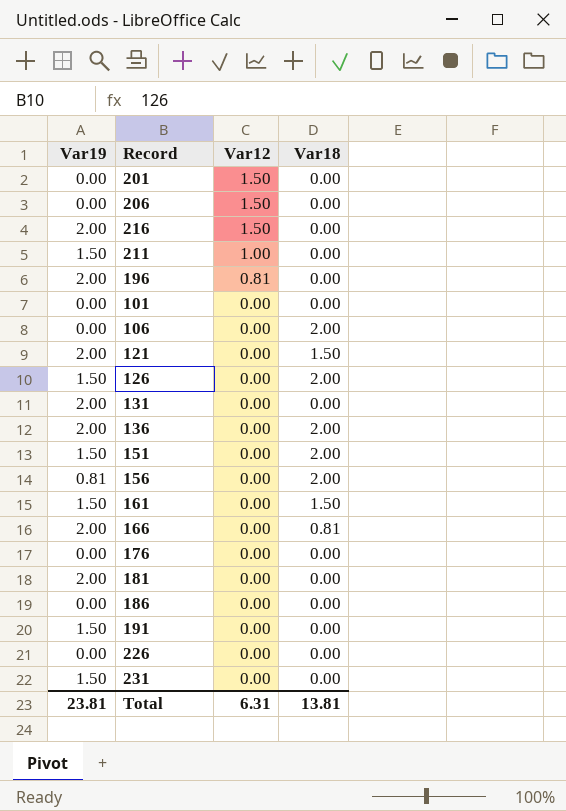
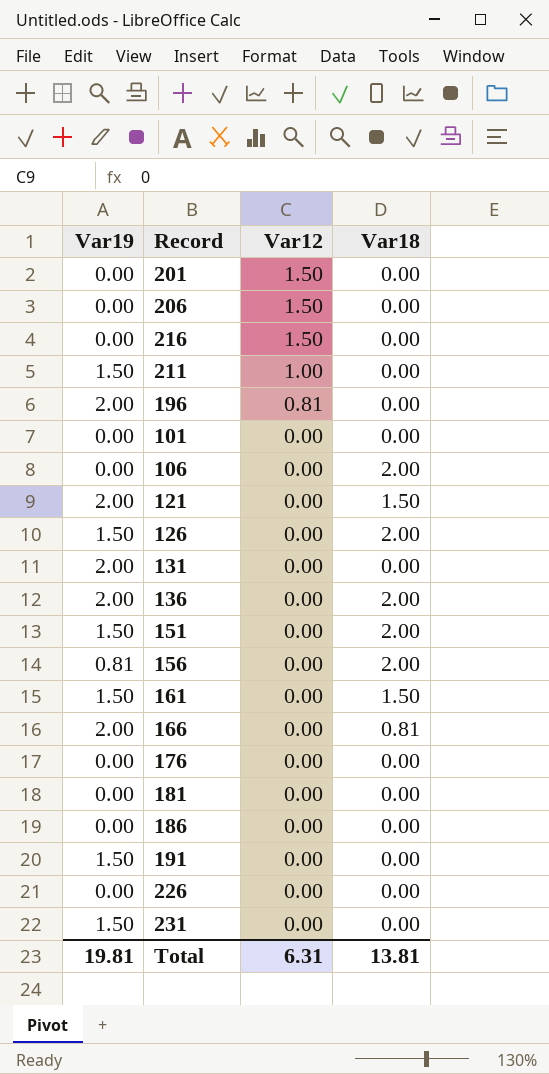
216 | Var19: 2.00 -> 0.00
181 | Var19: 2.00 -> 0.00
Total | Var19: 23.81 -> 19.81

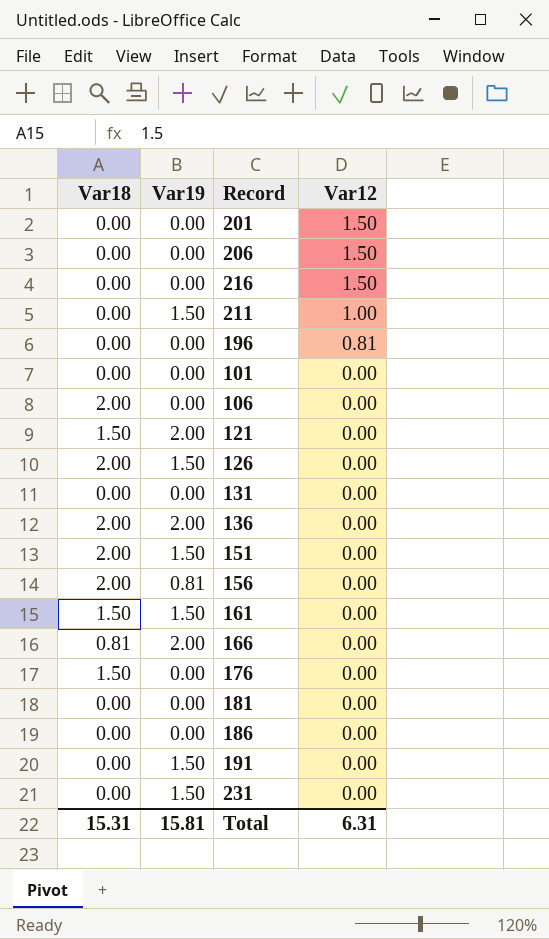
column Var18 | position: 4 -> 1
row 226: 0.00 | 0.00 | 0.00 -> none
196 | Var19: 2.00 -> 0.00
131 | Var19: 2.00 -> 0.00
176 | Var18: 0.00 -> 1.50
Total | Var18: 13.81 -> 15.31
Total | Var19: 19.81 -> 15.81

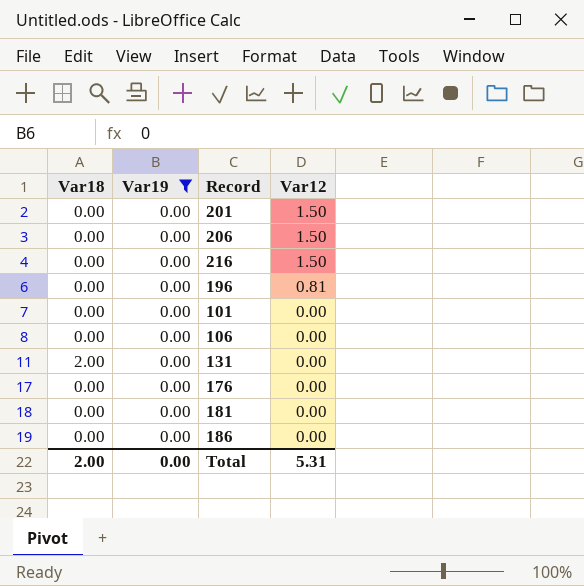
filter: none -> Var19 = 0.00
106 | Var18: 2.00 -> 0.00
131 | Var18: 0.00 -> 2.00
176 | Var18: 1.50 -> 0.00
Total | Var18: 15.31 -> 2.00
Total | Var19: 15.81 -> 0.00
Total | Var12: 6.31 -> 5.31

